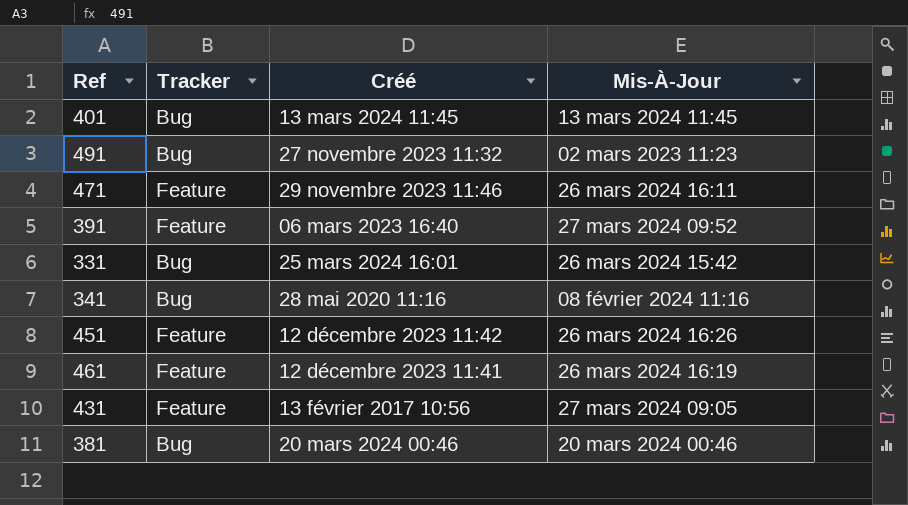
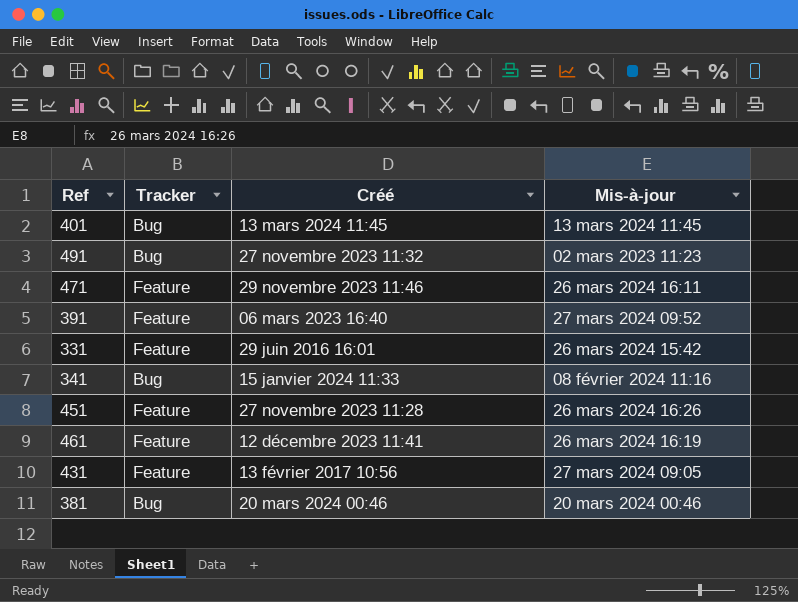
column name: Mis-À-Jour -> Mis-à-jour
331 | Tracker: Bug -> Feature
331 | Créé: 25 mars 2024 16:01 -> 29 juin 2016 16:01
341 | Créé: 28 mai 2020 11:16 -> 15 janvier 2024 11:33
451 | Créé: 12 décembre 2023 11:42 -> 27 novembre 2023 11:28

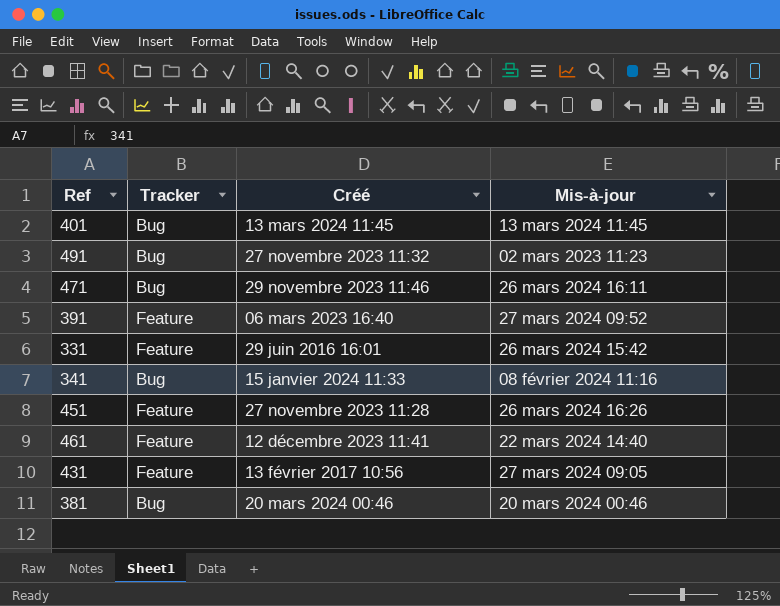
471 | Tracker: Feature -> Bug
461 | Mis-à-jour: 26 mars 2024 16:19 -> 22 mars 2024 14:40

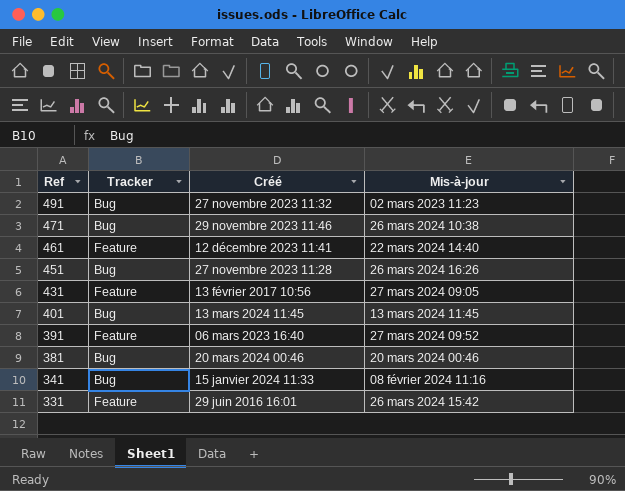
row order: none -> Ref descending
471 | Mis-à-jour: 26 mars 2024 16:11 -> 26 mars 2024 10:38
451 | Tracker: Feature -> Bug

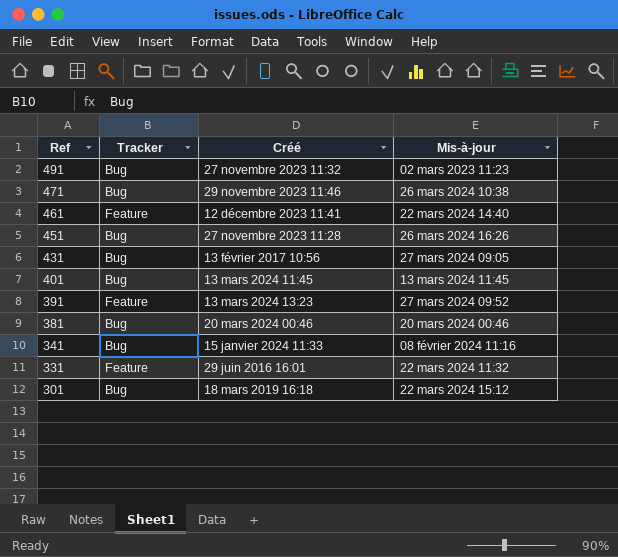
431 | Tracker: Feature -> Bug
391 | Créé: 06 mars 2023 16:40 -> 13 mars 2024 13:23
331 | Mis-à-jour: 26 mars 2024 15:42 -> 22 mars 2024 11:32
row 301: none -> Bug | 18 mars 2019 16:18 | 22 mars 2024 15:12

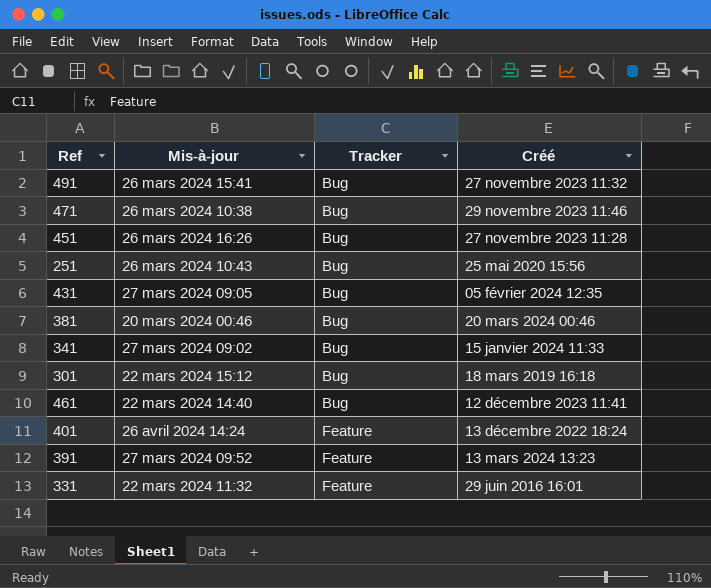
row order: Ref descending -> Tracker ascending
column Mis-à-jour | position: 4 -> 2
491 | Mis-à-jour: 02 mars 2023 11:23 -> 26 mars 2024 15:41
row 251: none -> 26 mars 2024 10:43 | Bug | 25 mai 2020 15:56
431 | Créé: 13 février 2017 10:56 -> 05 février 2024 12:35
341 | Mis-à-jour: 08 février 2024 11:16 -> 27 mars 2024 09:02
461 | Tracker: Feature -> Bug
401 | Mis-à-jour: 13 mars 2024 11:45 -> 26 avril 2024 14:24
401 | Tracker: Bug -> Feature
401 | Créé: 13 mars 2024 11:45 -> 13 décembre 2022 18:24

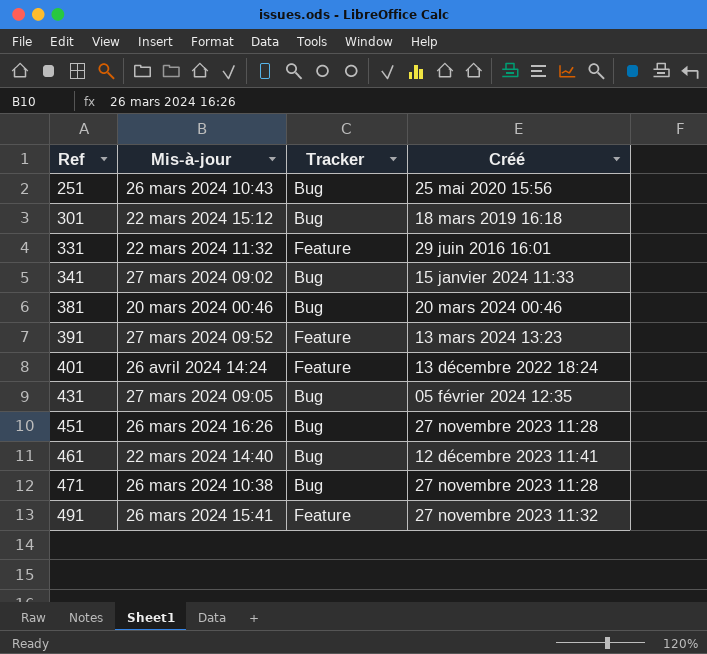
row order: Tracker ascending -> Ref ascending
471 | Créé: 29 novembre 2023 11:46 -> 27 novembre 2023 11:28
491 | Tracker: Bug -> Feature

